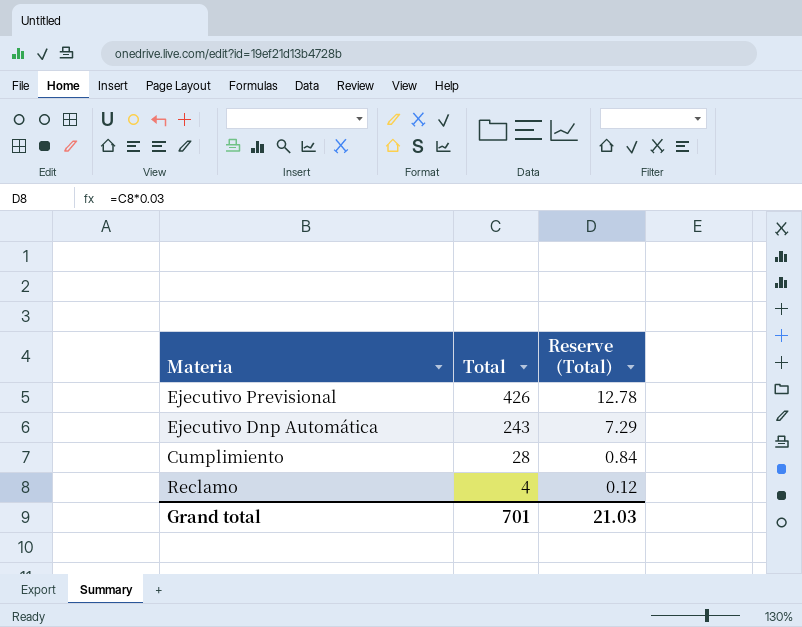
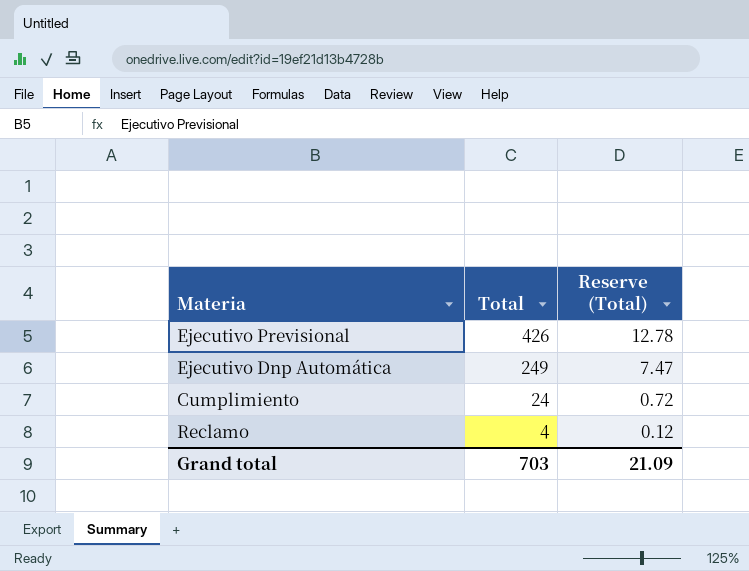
Ejecutivo Dnp Automática | Total: 243 -> 249
Ejecutivo Dnp Automática | Reserve (Total): 7.29 -> 7.47
Cumplimiento | Total: 28 -> 24
Cumplimiento | Reserve (Total): 0.84 -> 0.72
Grand total | Total: 701 -> 703
Grand total | Reserve (Total): 21.03 -> 21.09

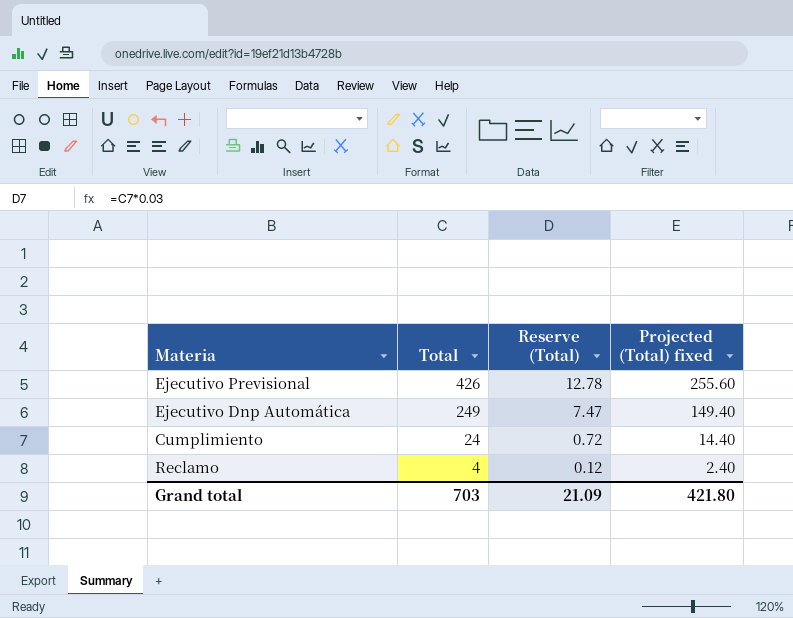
column Projected (Total) fixed | formula: none -> [Total] * 0.6

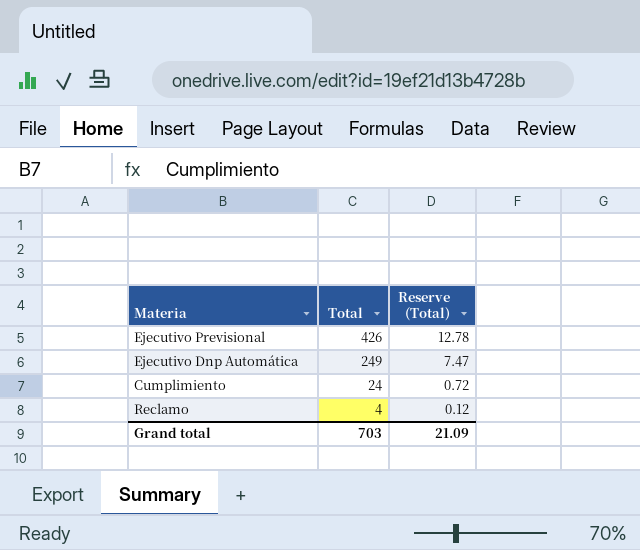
column Projected (Total) fixed | formula: [Total] * 0.6 -> none

